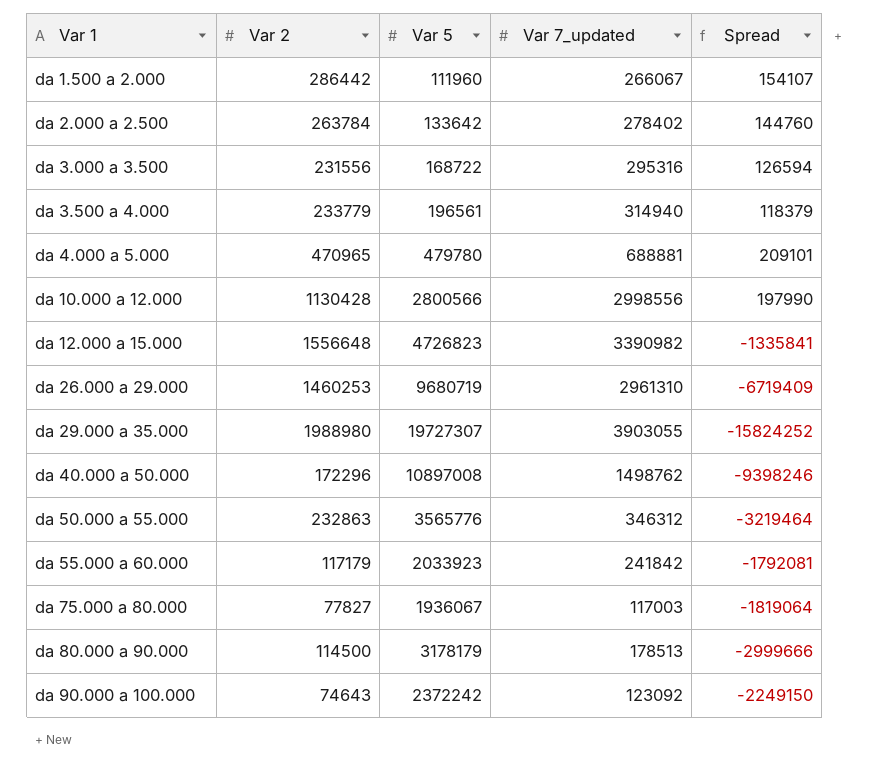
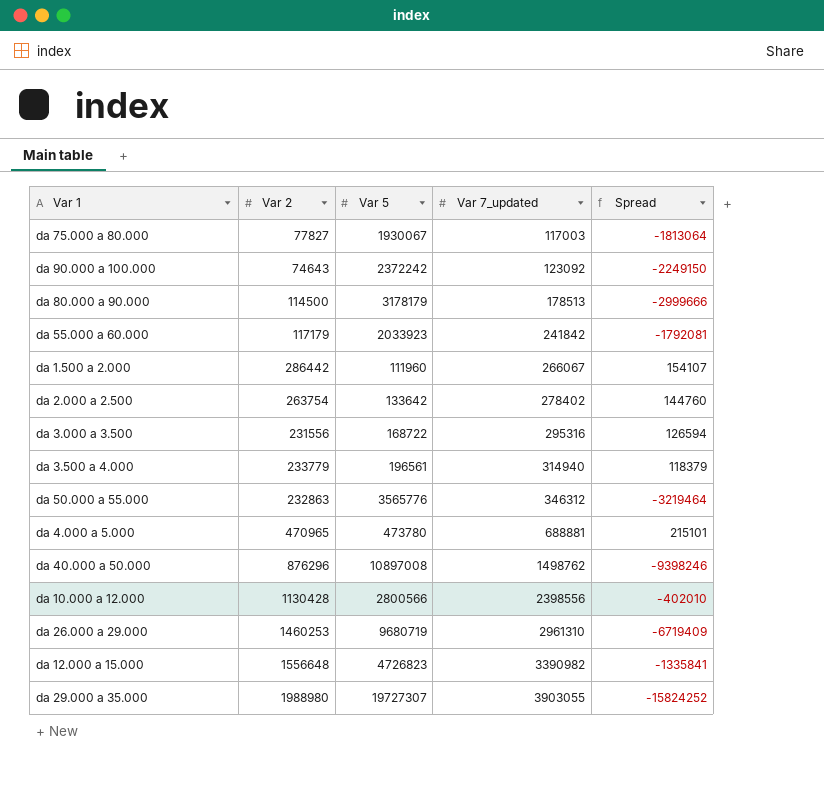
row order: Var 1 ascending -> Var 7_updated ascending
da 75.000 a 80.000 | Var 5: 1936067 -> 1930067
da 75.000 a 80.000 | Spread: -1819064 -> -1813064
da 2.000 a 2.500 | Var 2: 263784 -> 263754
da 4.000 a 5.000 | Var 5: 479780 -> 473780
da 4.000 a 5.000 | Spread: 209101 -> 215101
da 40.000 a 50.000 | Var 2: 172296 -> 876296
da 10.000 a 12.000 | Var 7_updated: 2998556 -> 2398556
da 10.000 a 12.000 | Spread: 197990 -> -402010

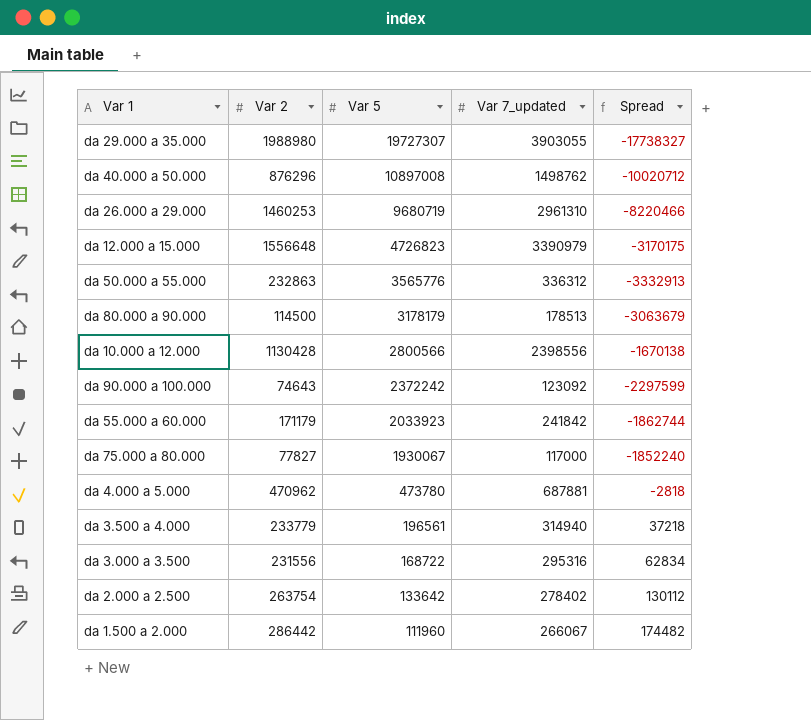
row order: Var 7_updated ascending -> Var 5 descending
column Spread | formula: [Var 7_updated] - [Var 5] -> [Var 2] - [Var 5]
da 12.000 a 15.000 | Var 7_updated: 3390982 -> 3390979
da 50.000 a 55.000 | Var 7_updated: 346312 -> 336312
da 55.000 a 60.000 | Var 2: 117179 -> 171179
da 75.000 a 80.000 | Var 7_updated: 117003 -> 117000
da 4.000 a 5.000 | Var 2: 470965 -> 470962
da 4.000 a 5.000 | Var 7_updated: 688881 -> 687881

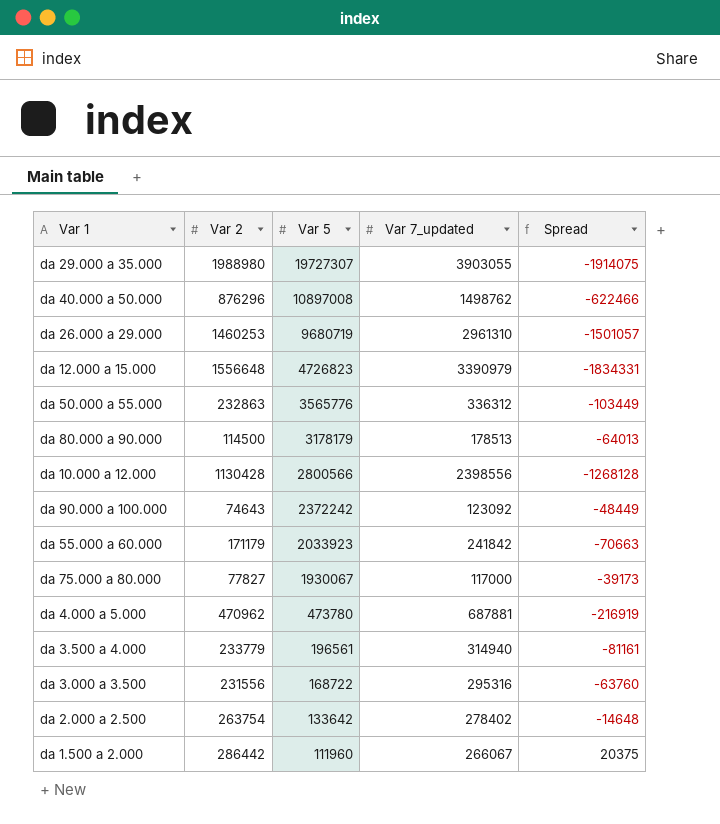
column Spread | formula: [Var 2] - [Var 5] -> [Var 2] - [Var 7_updated]

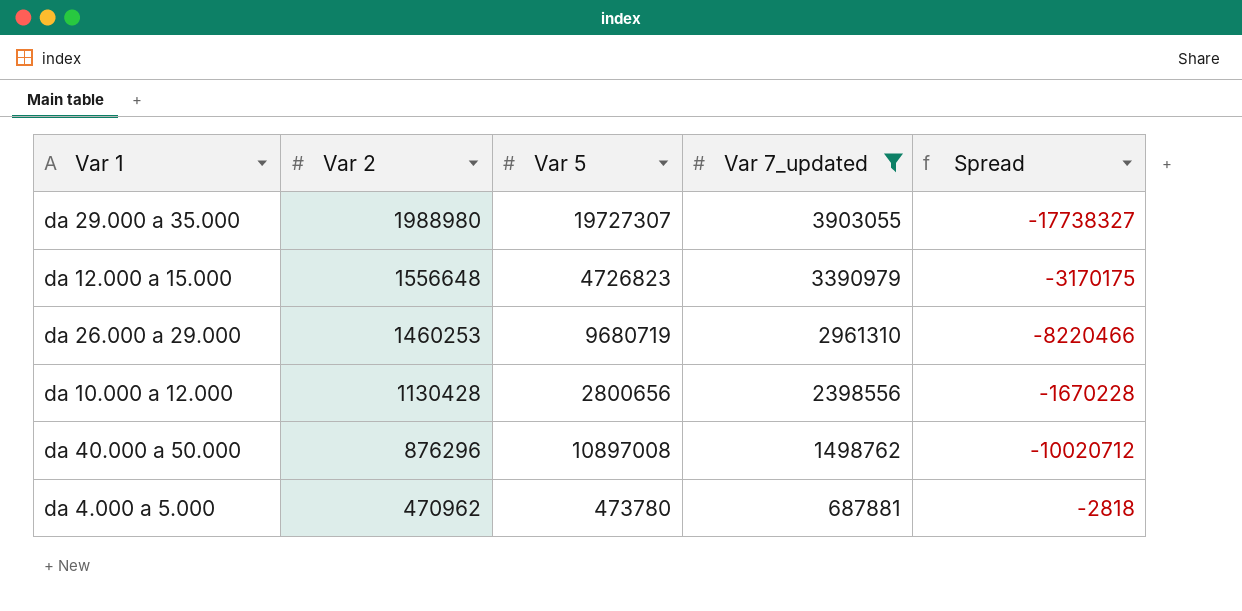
filter: none -> Var 7_updated >= 687881
row order: Var 5 descending -> Var 2 descending
column Spread | formula: [Var 2] - [Var 7_updated] -> [Var 2] - [Var 5]
da 10.000 a 12.000 | Var 5: 2800566 -> 2800656

